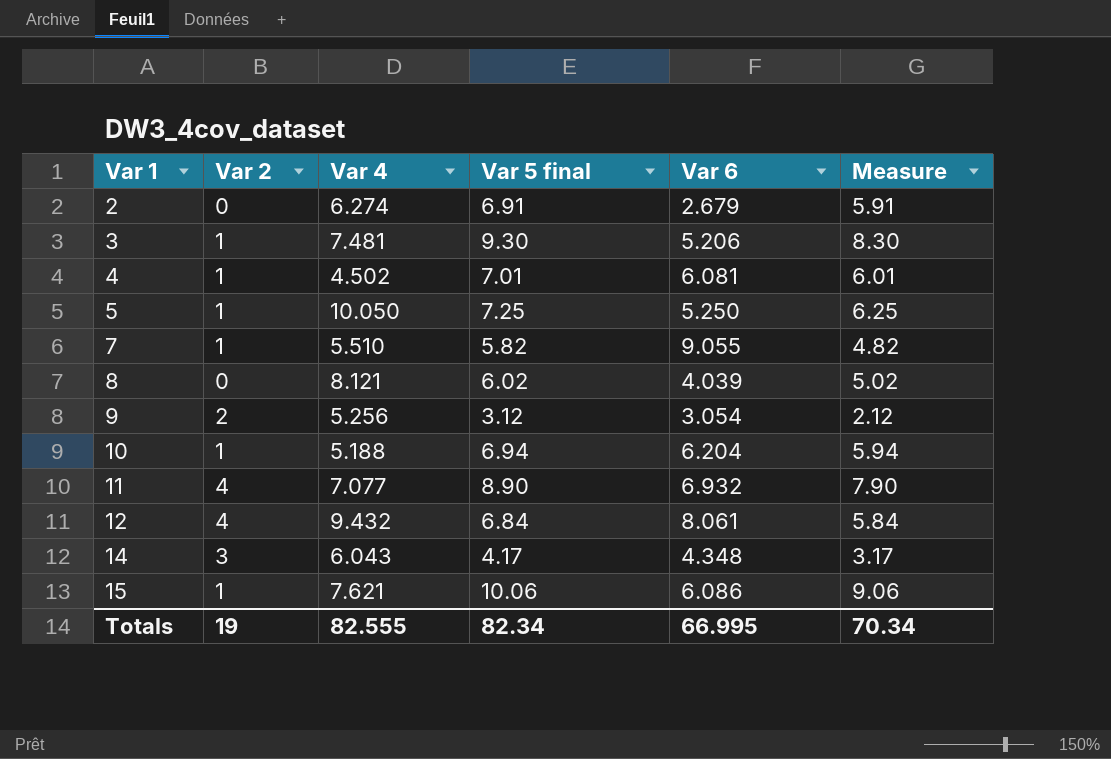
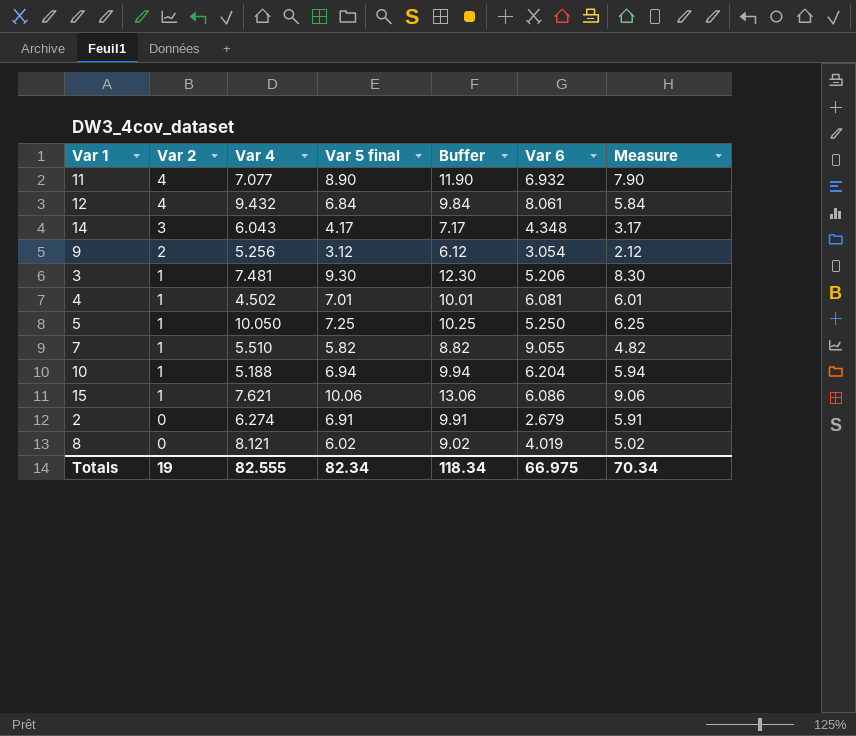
row order: Var 1 ascending -> Var 2 descending
column Buffer | formula: none -> [Var 5 final] + 3
8 | Var 6: 4.039 -> 4.019
Totals | Var 6: 66.995 -> 66.975

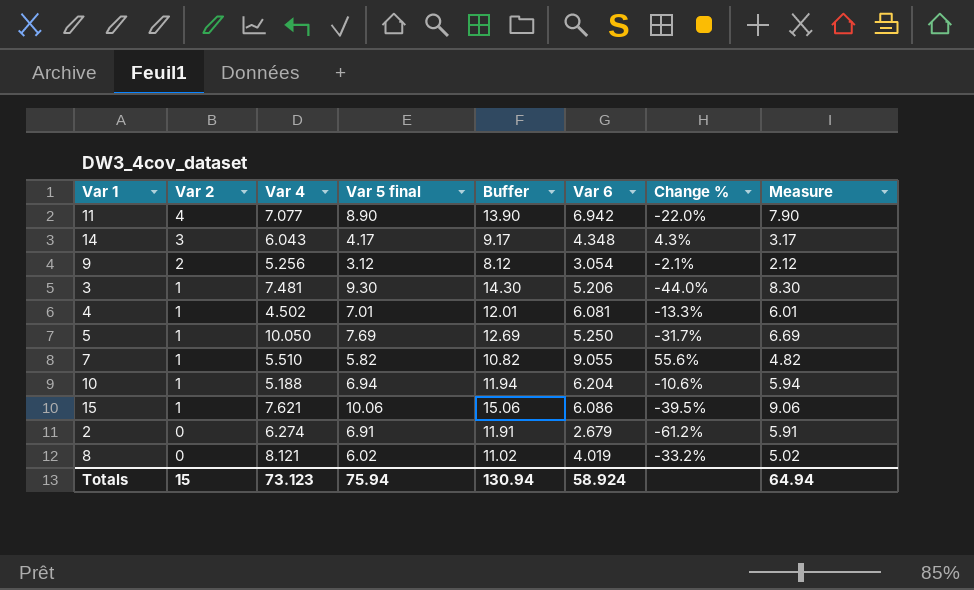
column Buffer | formula: [Var 5 final] + 3 -> [Var 5 final] + 5
column Change % | formula: none -> ([Var 6] - [Var 5 final]) / [Var 5 final]
row 12: 4 | 9.432 | 6.84 | 9.84 | 8.061 | 5.84 -> none
11 | Var 6: 6.932 -> 6.942
5 | Var 5 final: 7.25 -> 7.69
5 | Measure: 6.25 -> 6.69
Totals | Var 2: 19 -> 15
Totals | Var 4: 82.555 -> 73.123
Totals | Var 5 final: 82.34 -> 75.94
Totals | Buffer: 118.34 -> 130.94
Totals | Var 6: 66.975 -> 58.924
Totals | Measure: 70.34 -> 64.94

